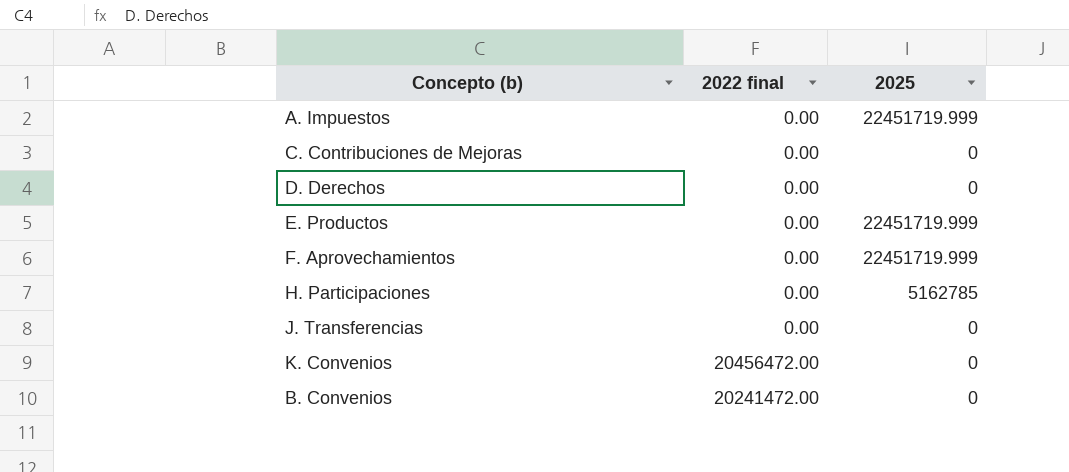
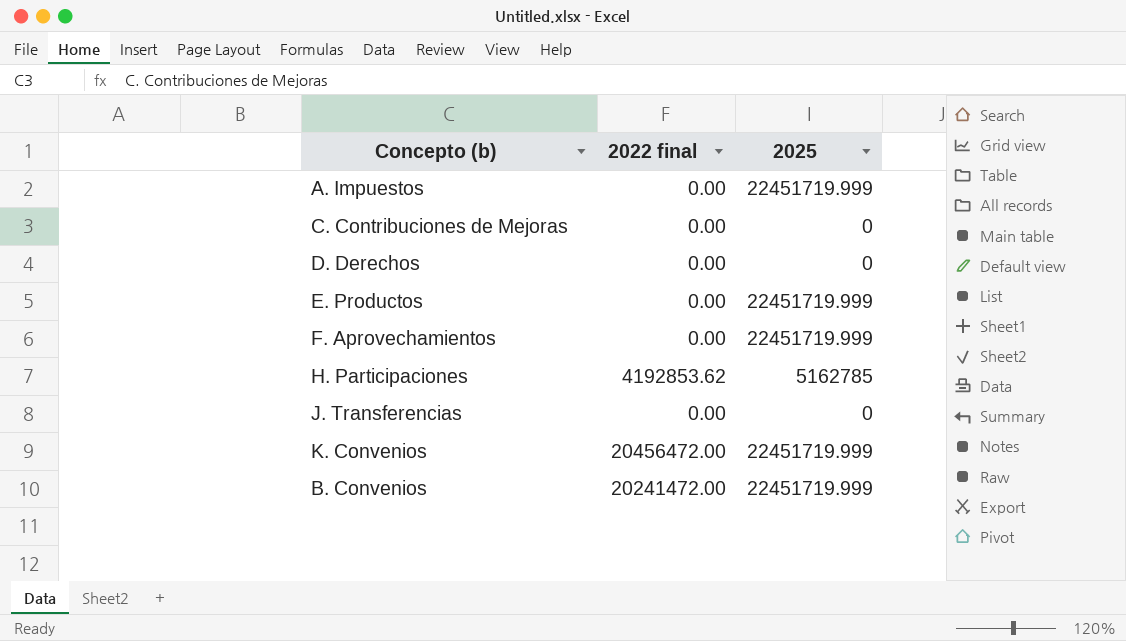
H. Participaciones | 2022 final: 0.00 -> 4192853.62
K. Convenios | 2025: 0 -> 22451719.999
B. Convenios | 2025: 0 -> 22451719.999

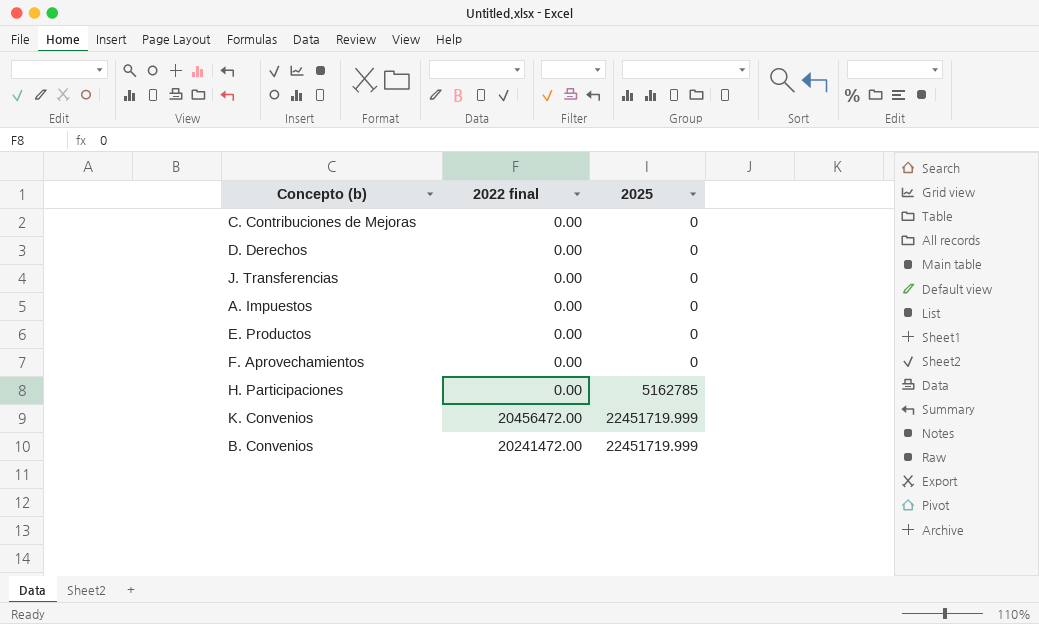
row order: none -> 2025 ascending
A. Impuestos | 2025: 22451719.999 -> 0
E. Productos | 2025: 22451719.999 -> 0
F. Aprovechamientos | 2025: 22451719.999 -> 0
H. Participaciones | 2022 final: 4192853.62 -> 0.00

